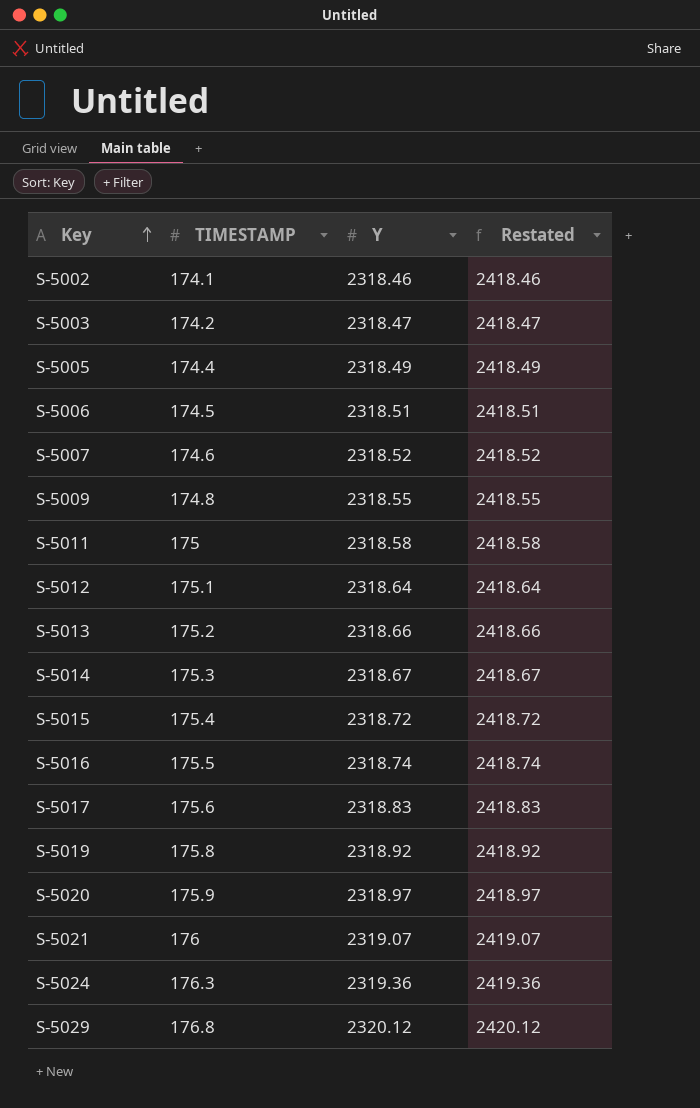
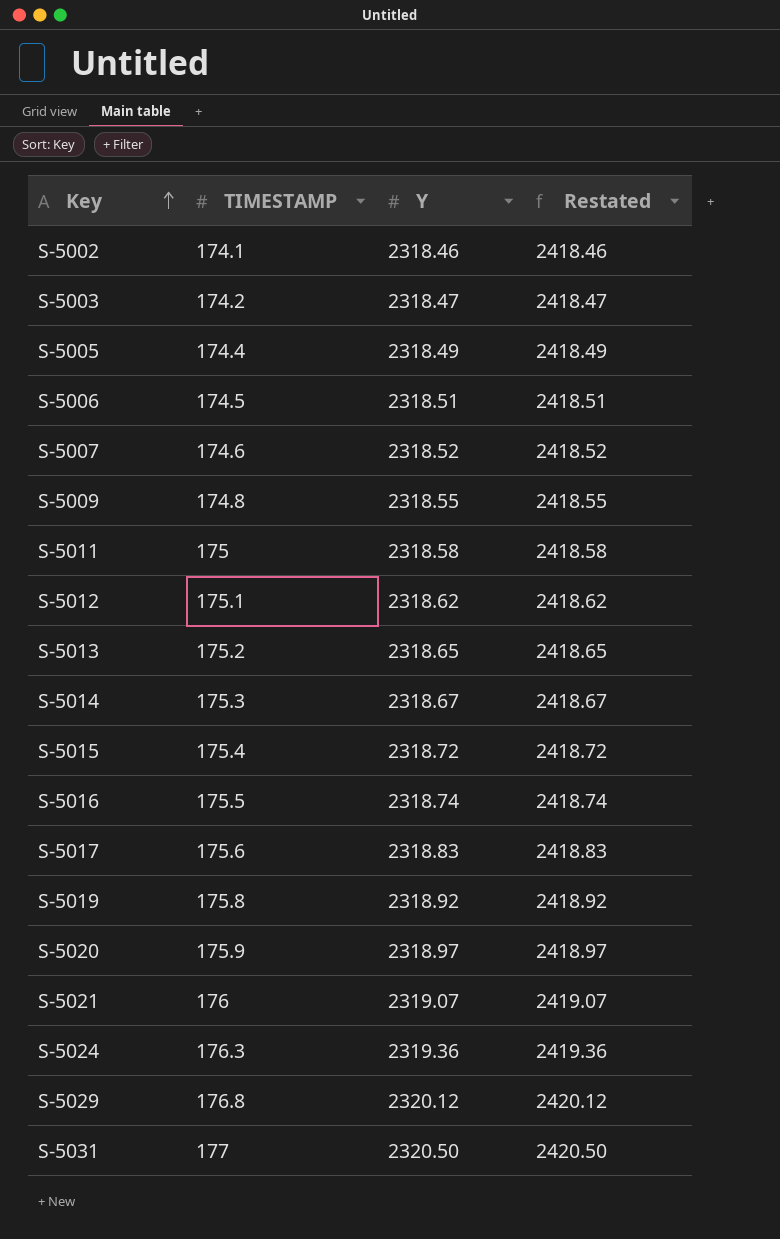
S-5012 | Y: 2318.64 -> 2318.62
S-5012 | Restated: 2418.64 -> 2418.62
S-5013 | Y: 2318.66 -> 2318.65
S-5013 | Restated: 2418.66 -> 2418.65
row S-5031: none -> 177 | 2320.50 | 2420.50

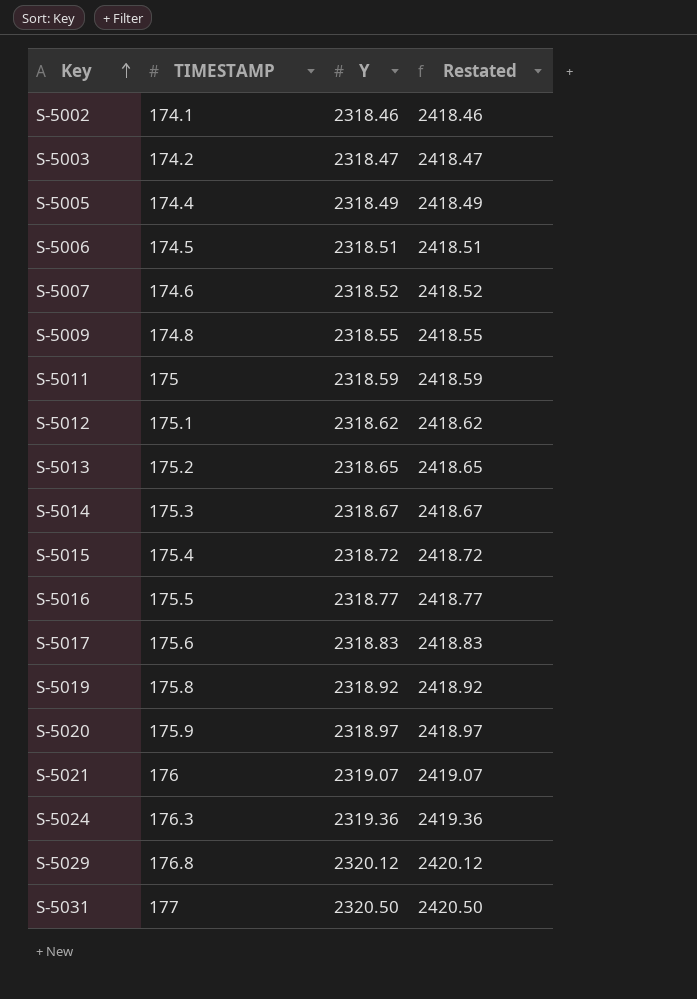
S-5011 | Y: 2318.58 -> 2318.59
S-5011 | Restated: 2418.58 -> 2418.59
S-5016 | Y: 2318.74 -> 2318.77
S-5016 | Restated: 2418.74 -> 2418.77

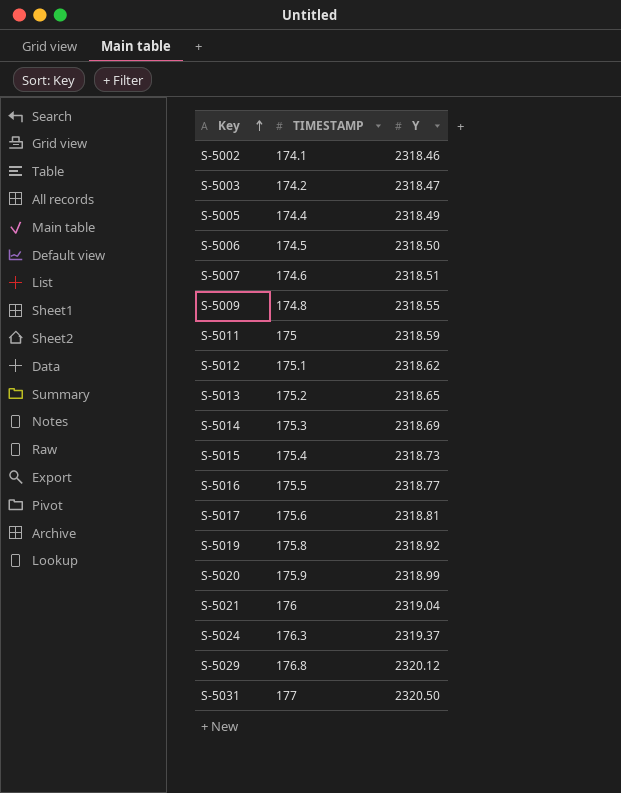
column Restated | formula: [Y] + 100 -> none
S-5006 | Y: 2318.51 -> 2318.50
S-5007 | Y: 2318.52 -> 2318.51
S-5014 | Y: 2318.67 -> 2318.69
S-5015 | Y: 2318.72 -> 2318.73
S-5017 | Y: 2318.83 -> 2318.81
S-5020 | Y: 2318.97 -> 2318.99
S-5021 | Y: 2319.07 -> 2319.04
S-5024 | Y: 2319.36 -> 2319.37

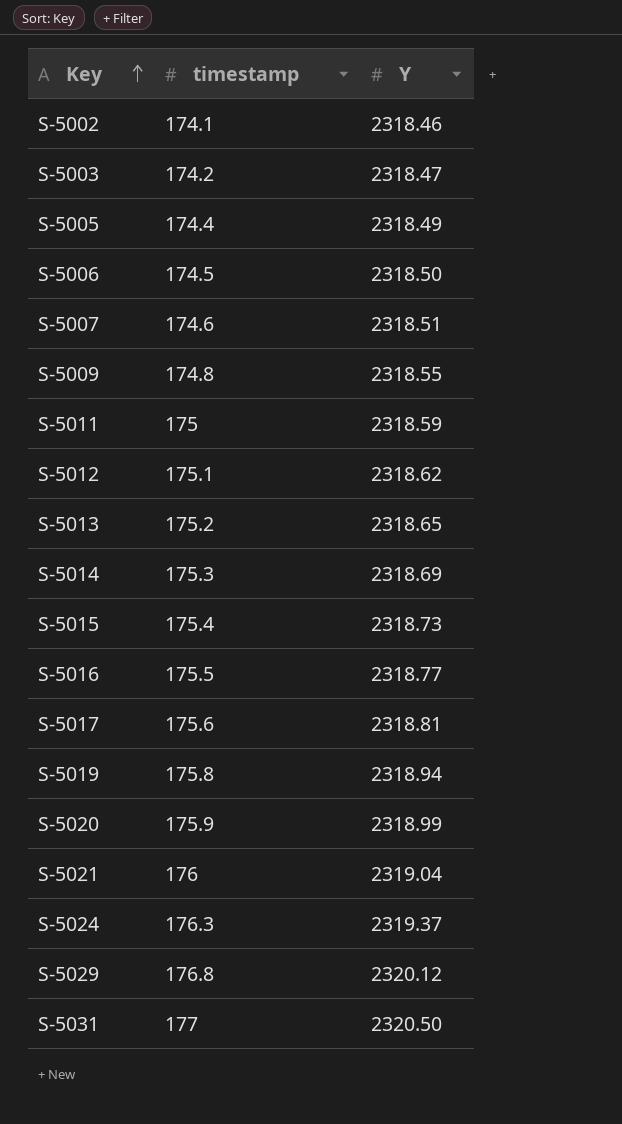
column name: TIMESTAMP -> timestamp
S-5019 | Y: 2318.92 -> 2318.94

